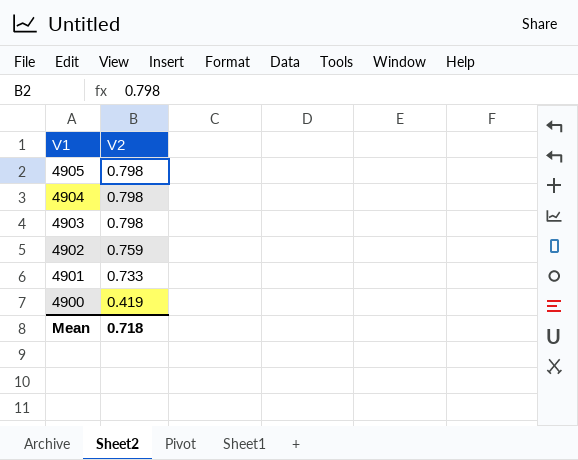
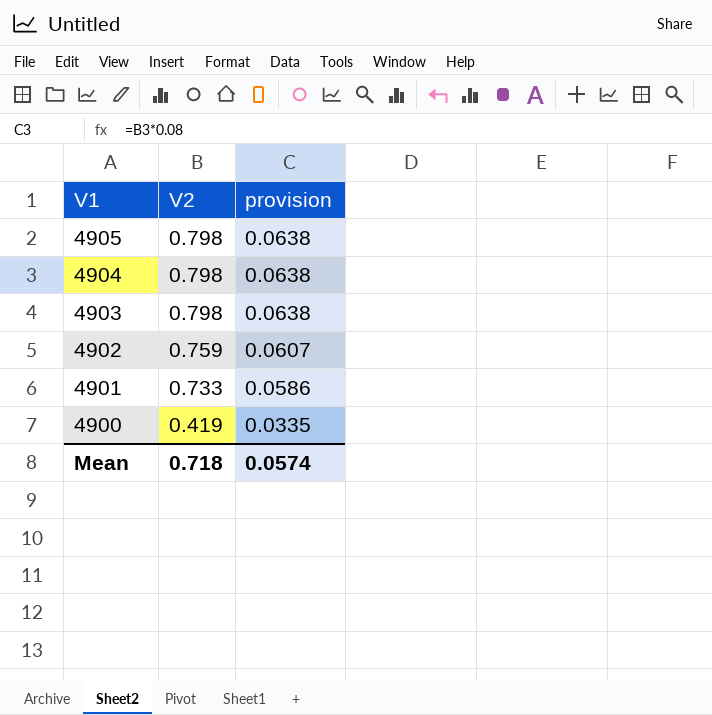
column provision | formula: none -> [V2] * 0.08

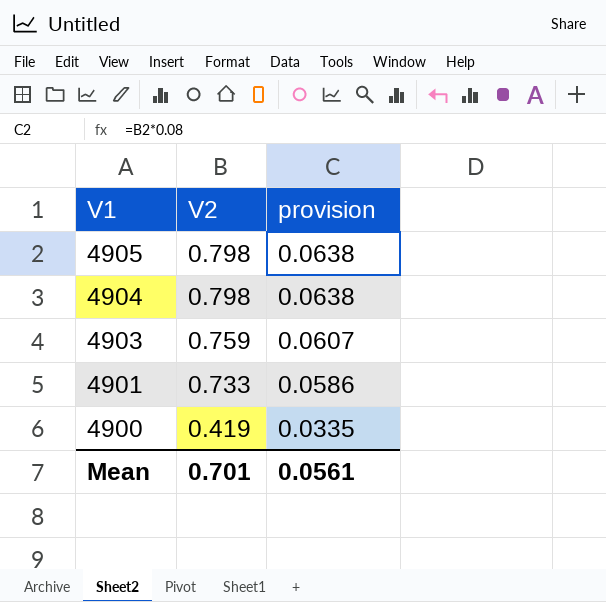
row 4902: 0.759 | 0.0607 -> none
4903 | V2: 0.798 -> 0.759
4903 | provision: 0.0638 -> 0.0607
Mean | V2: 0.718 -> 0.701
Mean | provision: 0.0574 -> 0.0561

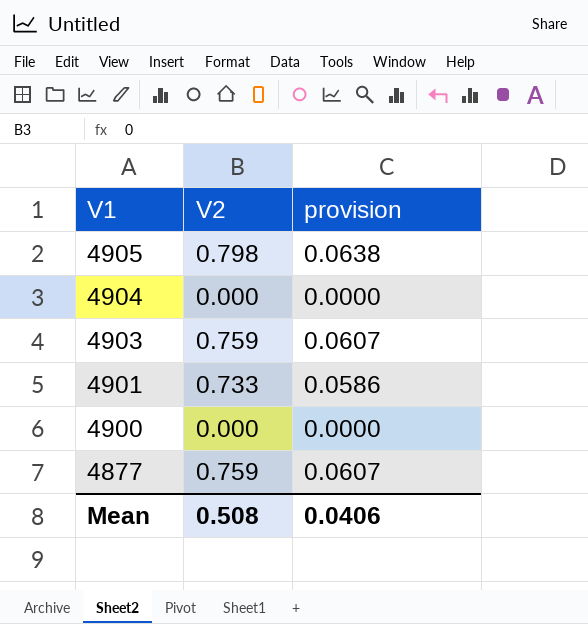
4904 | V2: 0.798 -> 0.000
4904 | provision: 0.0638 -> 0.0000
4900 | V2: 0.419 -> 0.000
4900 | provision: 0.0335 -> 0.0000
row 4877: none -> 0.759 | 0.0607
Mean | V2: 0.701 -> 0.508
Mean | provision: 0.0561 -> 0.0406

